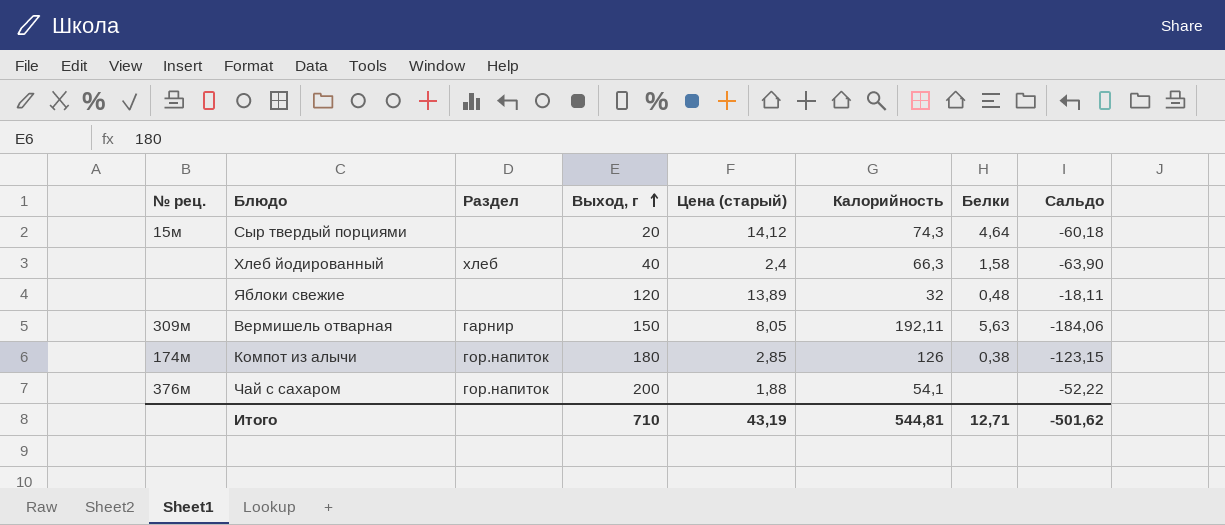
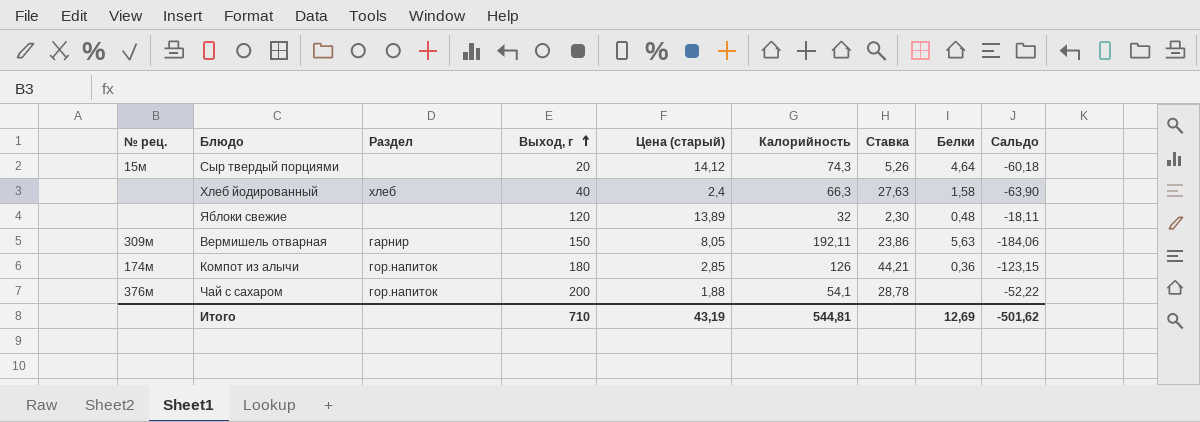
column Ставка | formula: none -> [Калорийность] / [Цена (старый)]
Компот из алычи | Белки: 0,38 -> 0,36
Итого | Белки: 12,71 -> 12,69

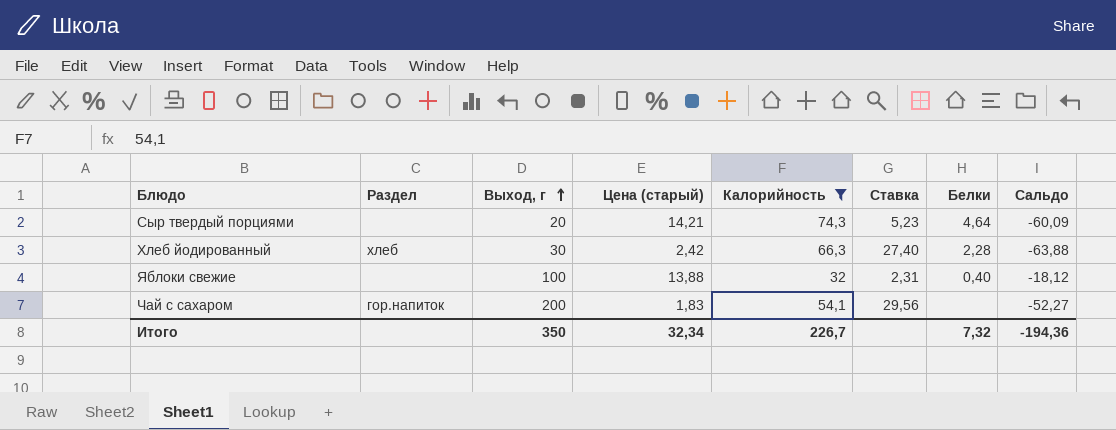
filter: none -> Калорийность <= 74,3
column № рец. | position: 1 -> none
Сыр твердый порциями | Цена (старый): 14,12 -> 14,21
Сыр твердый порциями | Ставка: 5,26 -> 5,23
Сыр твердый порциями | Сальдо: -60,18 -> -60,09
Хлеб йодированный | Выход, г: 40 -> 30
Хлеб йодированный | Цена (старый): 2,4 -> 2,42
Хлеб йодированный | Ставка: 27,63 -> 27,40
Хлеб йодированный | Белки: 1,58 -> 2,28
Хлеб йодированный | Сальдо: -63,90 -> -63,88
Яблоки свежие | Выход, г: 120 -> 100
Яблоки свежие | Цена (старый): 13,89 -> 13,88
Яблоки свежие | Ставка: 2,30 -> 2,31
Яблоки свежие | Белки: 0,48 -> 0,40
Яблоки свежие | Сальдо: -18,11 -> -18,12
Чай с сахаром | Цена (старый): 1,88 -> 1,83
Чай с сахаром | Ставка: 28,78 -> 29,56
Чай с сахаром | Сальдо: -52,22 -> -52,27
Итого | Выход, г: 710 -> 350
Итого | Цена (старый): 43,19 -> 32,34
Итого | Калорийность: 544,81 -> 226,7
Итого | Белки: 12,69 -> 7,32
Итого | Сальдо: -501,62 -> -194,36

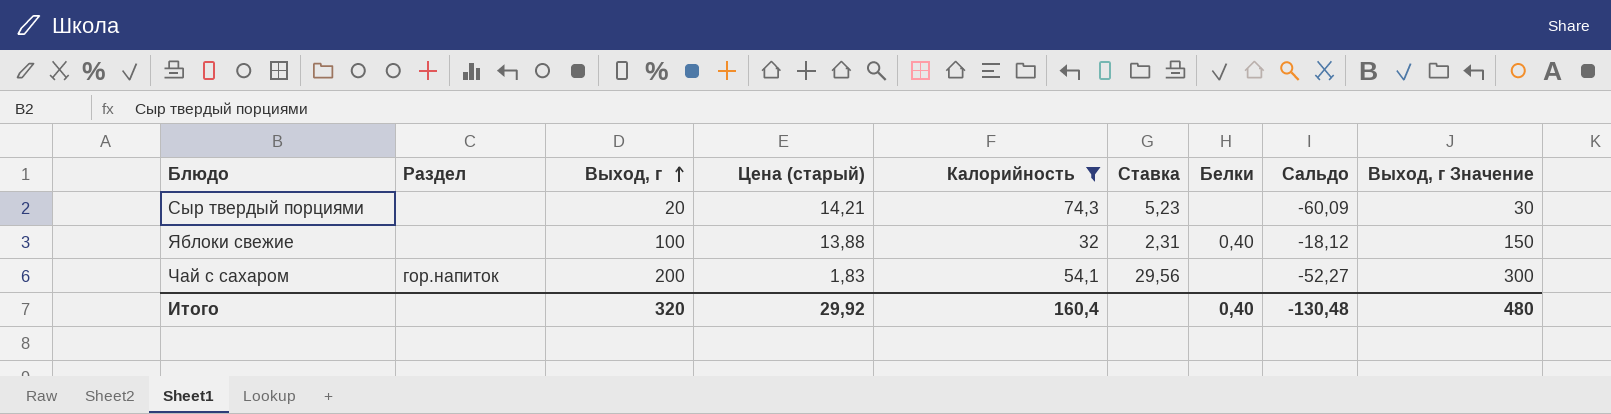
column Выход, г Значение | formula: none -> [Выход, г] * 1,5
row Хлеб йодированный: хлеб | 30 | 2,42 | 66,3 | 27,40 | 2,28 | -63,88 -> none
Сыр твердый порциями | Белки: 4,64 -> none
Итого | Выход, г: 350 -> 320
Итого | Цена (старый): 32,34 -> 29,92
Итого | Калорийность: 226,7 -> 160,4
Итого | Белки: 7,32 -> 0,40
Итого | Сальдо: -194,36 -> -130,48

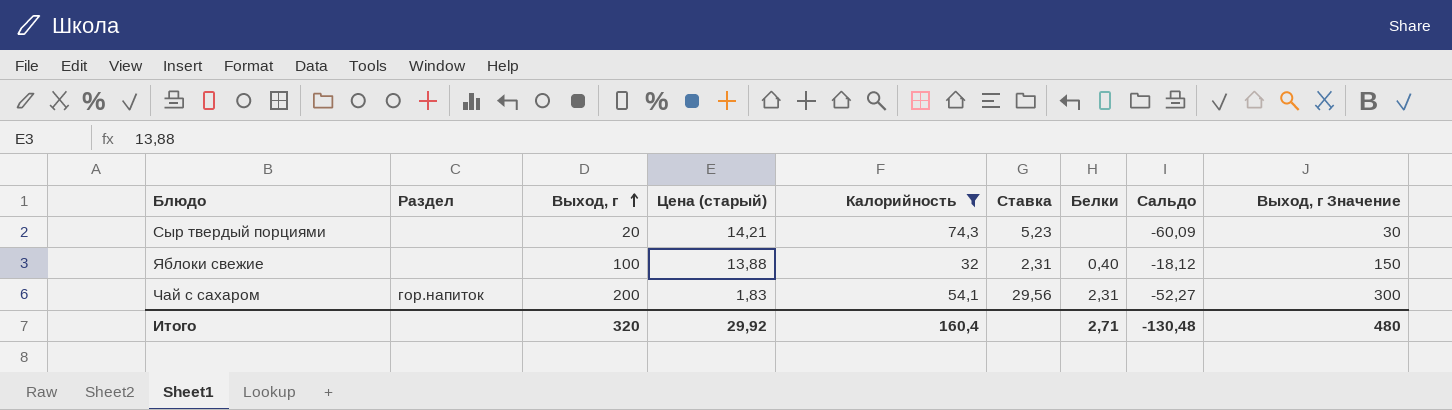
Чай с сахаром | Белки: none -> 2,31
Итого | Белки: 0,40 -> 2,71

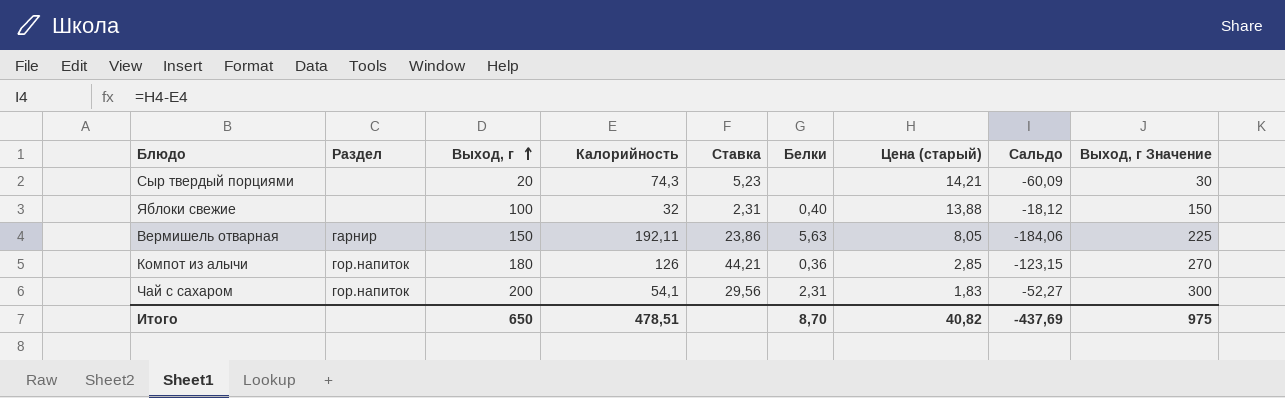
filter: Калорийность <= 74,3 -> none
column Цена (старый) | position: 4 -> 7
Итого | Выход, г: 320 -> 650
Итого | Калорийность: 160,4 -> 478,51
Итого | Белки: 2,71 -> 8,70
Итого | Цена (старый): 29,92 -> 40,82
Итого | Сальдо: -130,48 -> -437,69
Итого | Выход, г Значение: 480 -> 975

